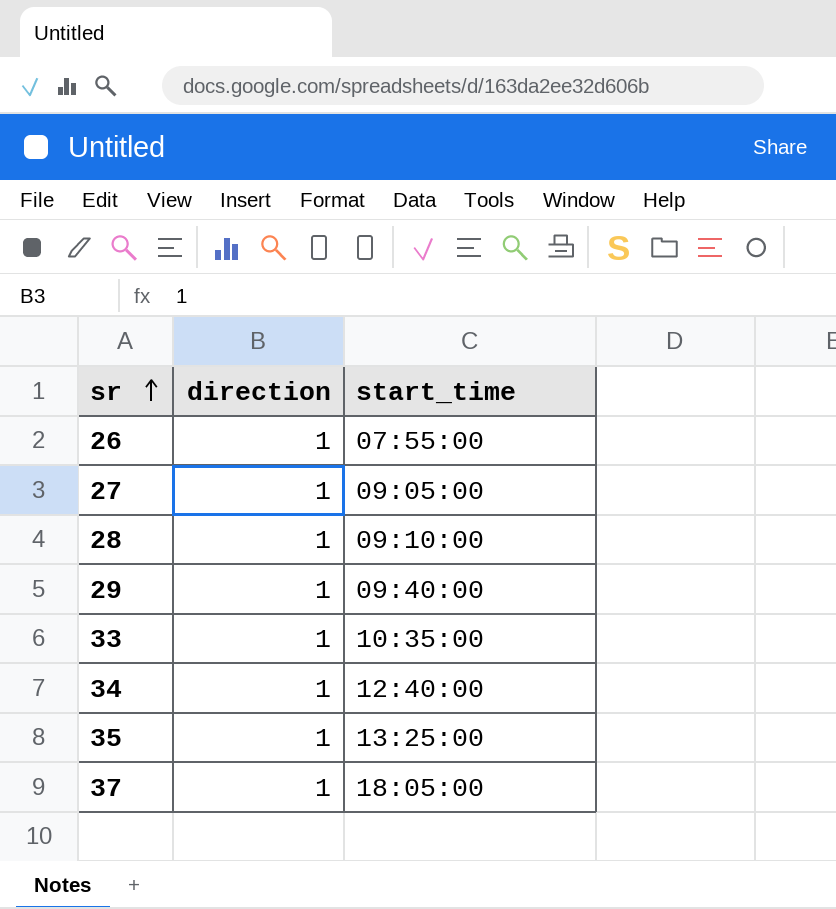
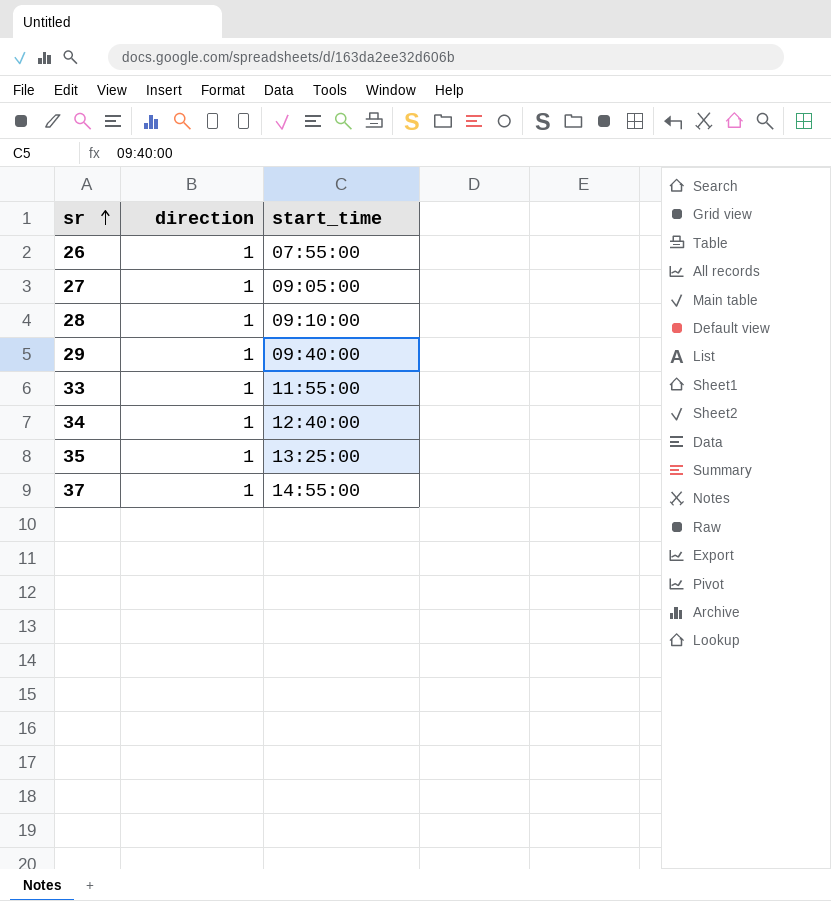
33 | start_time: 10:35:00 -> 11:55:00
37 | start_time: 18:05:00 -> 14:55:00

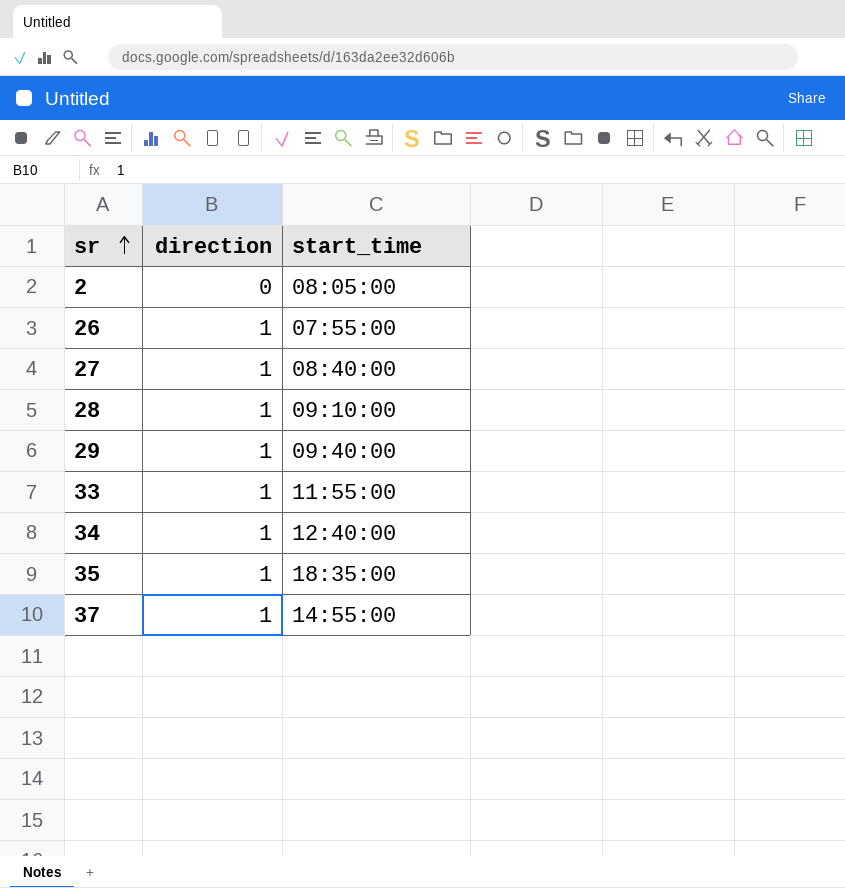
row 2: none -> 0 | 08:05:00
27 | start_time: 09:05:00 -> 08:40:00
35 | start_time: 13:25:00 -> 18:35:00

